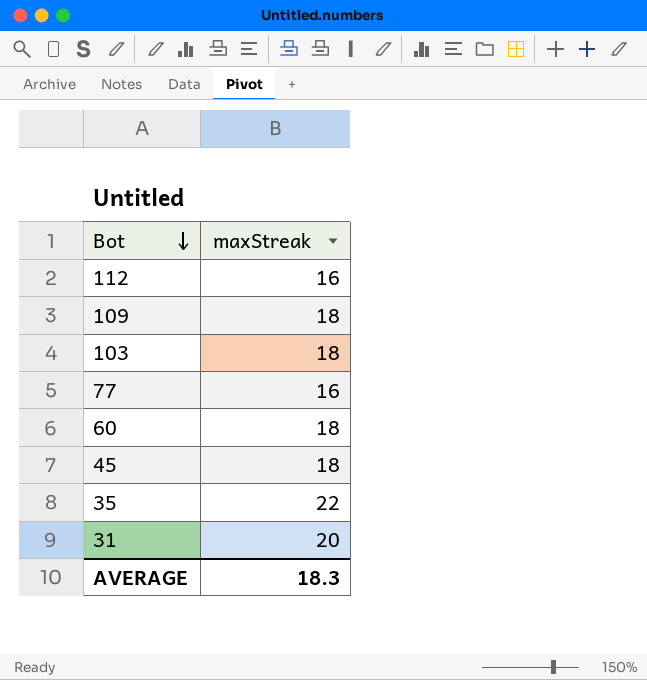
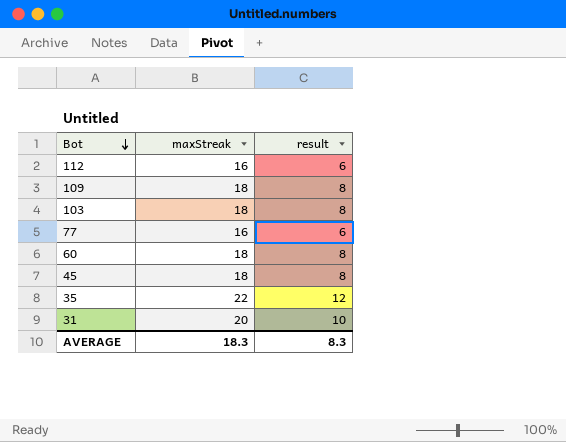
column result | formula: none -> [maxStreak] - 10

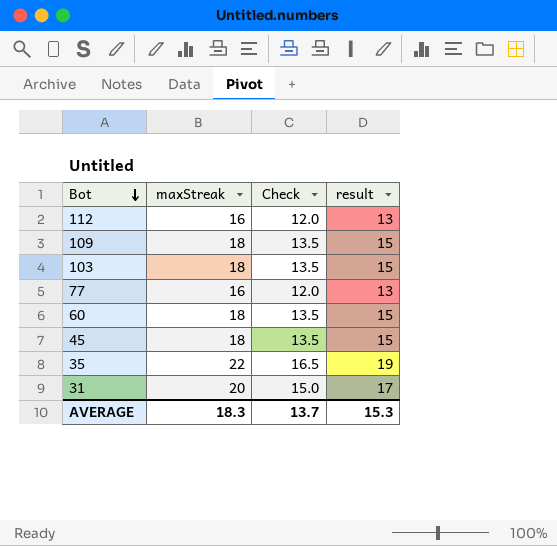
column Check | formula: none -> [maxStreak] * 0.75
column result | formula: [maxStreak] - 10 -> [maxStreak] - 3
AVERAGE | result: 8.3 -> 15.3

